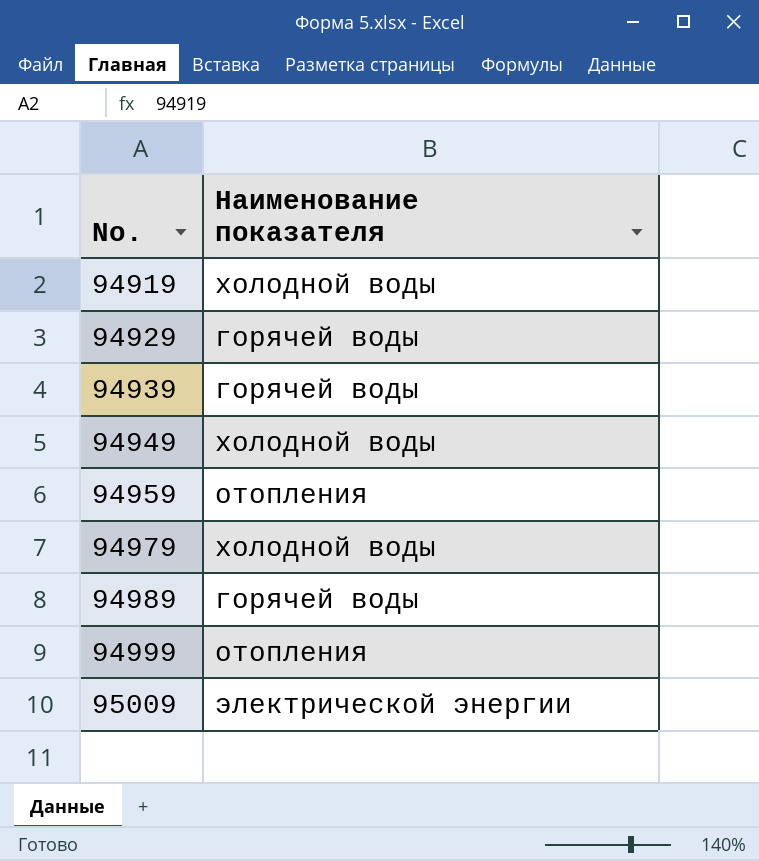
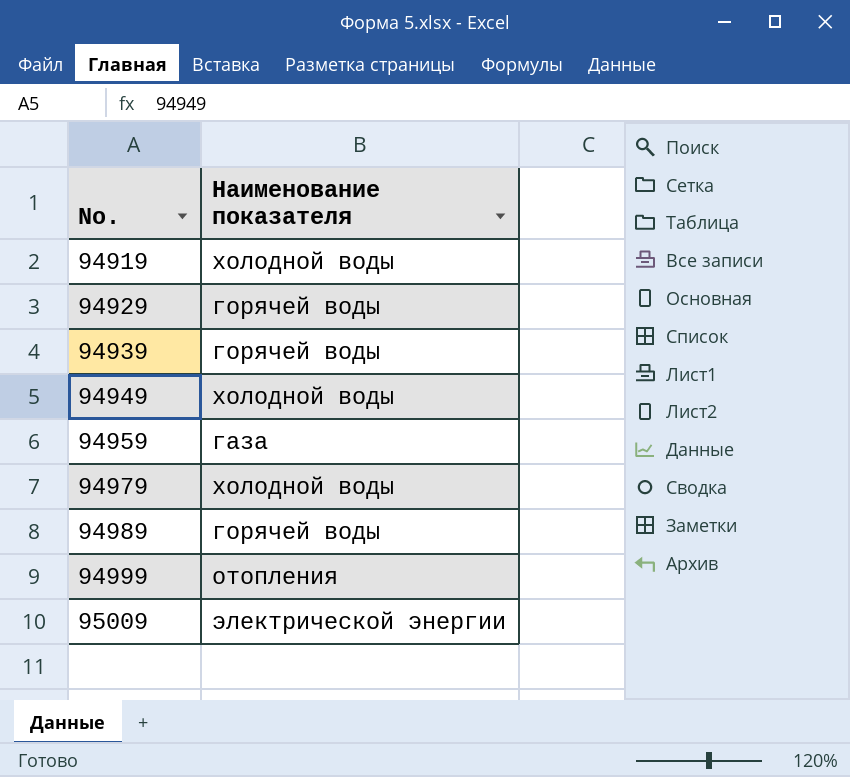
94959 | Наименование показателя: отопления -> газа

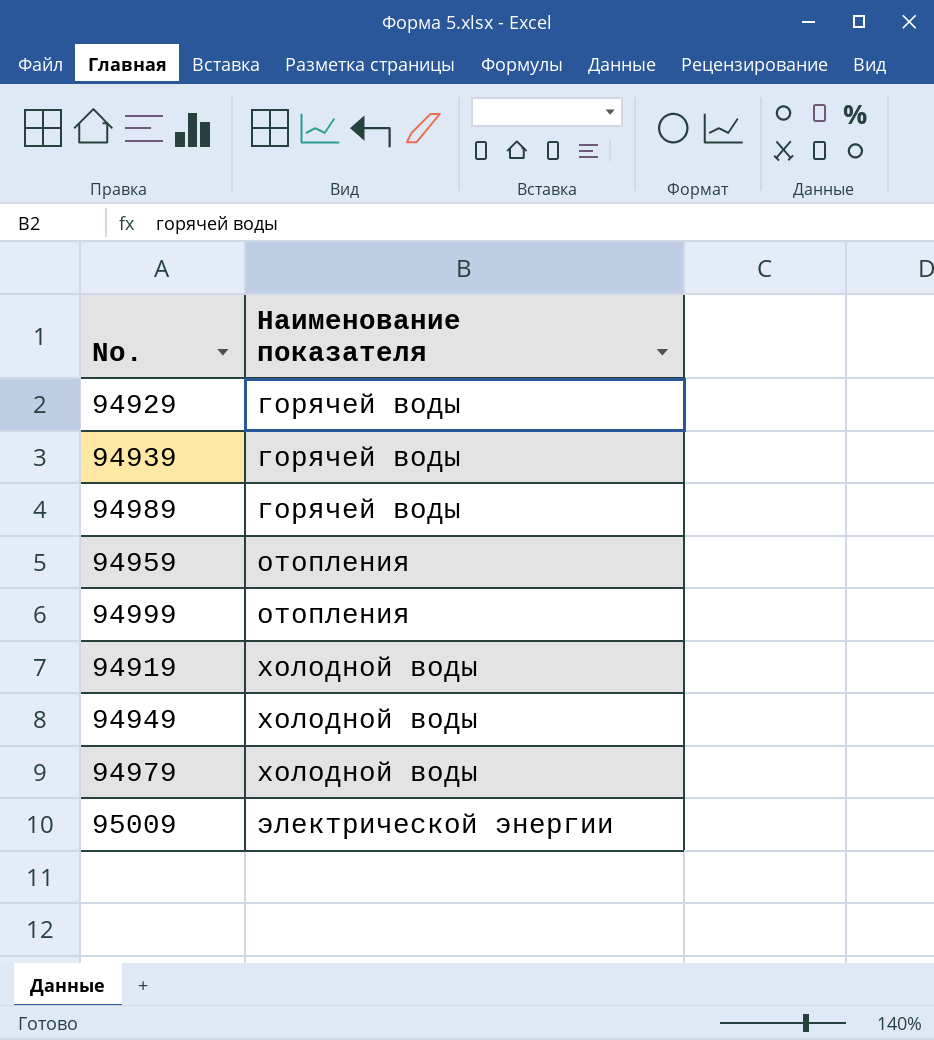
row order: No. ascending -> Наименование показателя ascending
94959 | Наименование показателя: газа -> отопления

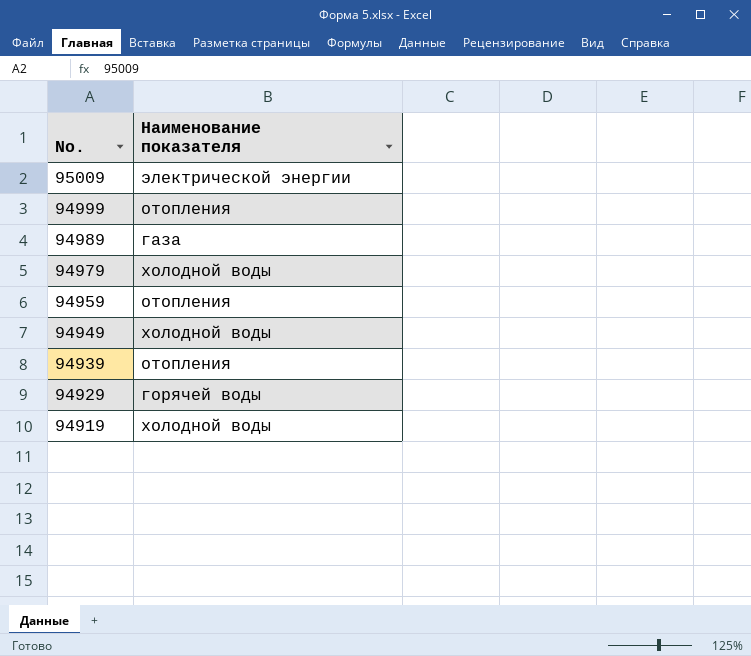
row order: Наименование показателя ascending -> No. descending
94989 | Наименование показателя: горячей воды -> газа
94939 | Наименование показателя: горячей воды -> отопления

